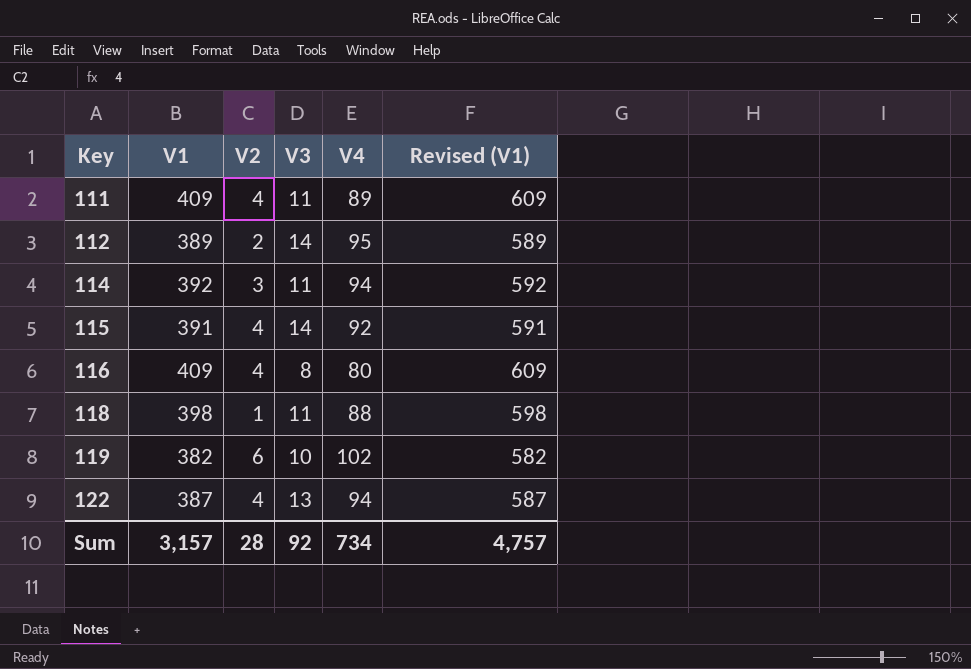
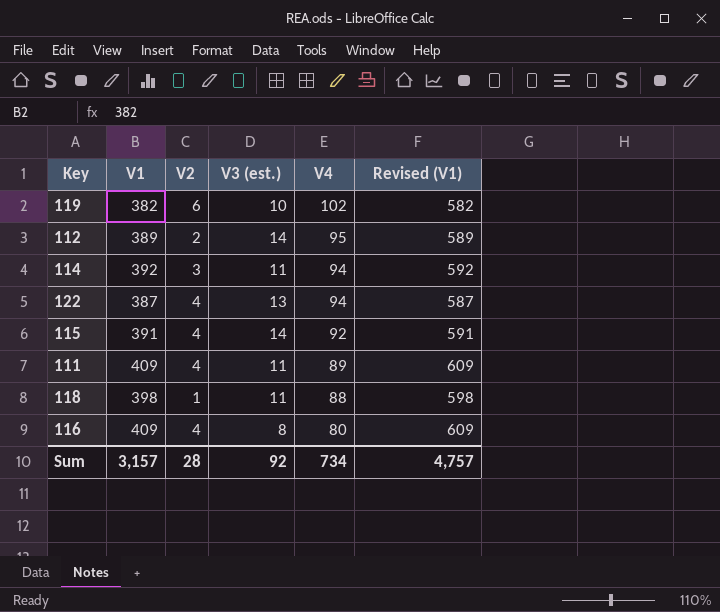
row order: Key ascending -> V4 descending
column name: V3 -> V3 (est.)

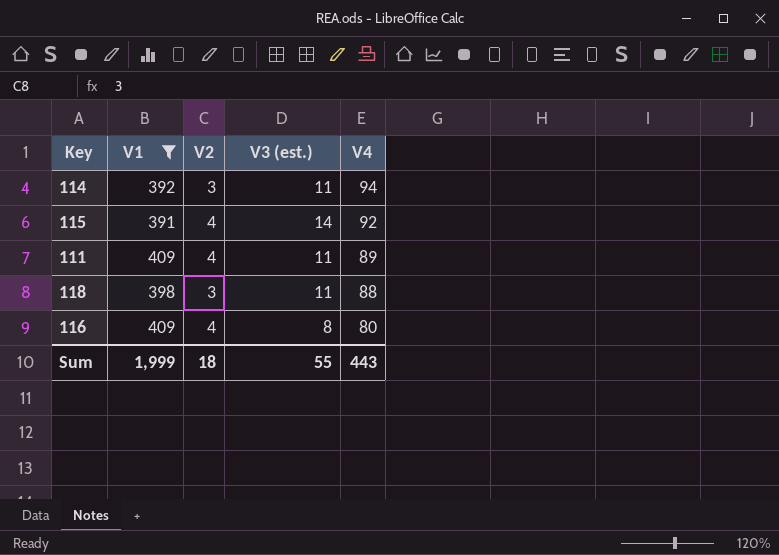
filter: none -> V1 >= 391
column Revised (V1) | formula: [V1] + 200 -> none
118 | V2: 1 -> 3
Sum | V1: 3,157 -> 1,999
Sum | V2: 28 -> 18
Sum | V3 (est.): 92 -> 55
Sum | V4: 734 -> 443

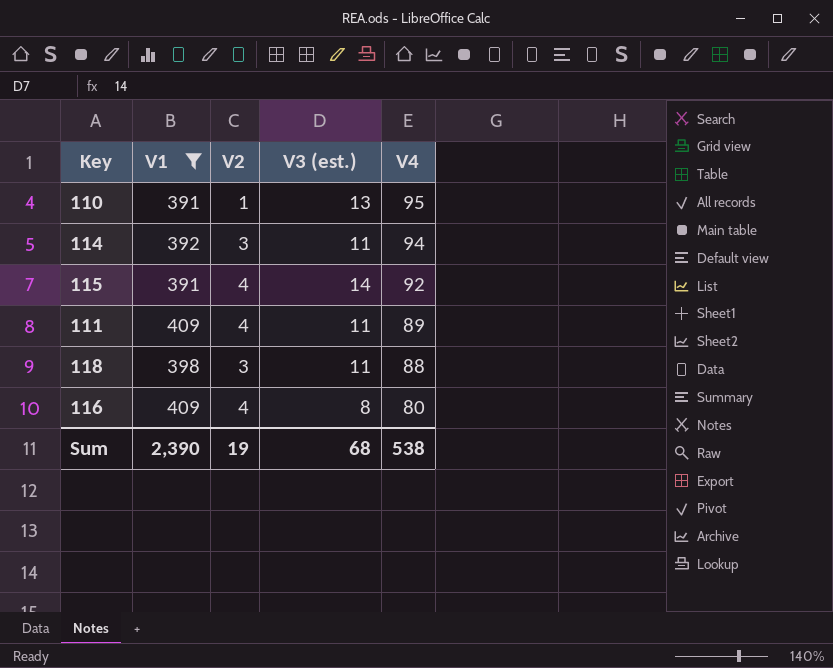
row 110: none -> 391 | 1 | 13 | 95
Sum | V1: 1,999 -> 2,390
Sum | V2: 18 -> 19
Sum | V3 (est.): 55 -> 68
Sum | V4: 443 -> 538

